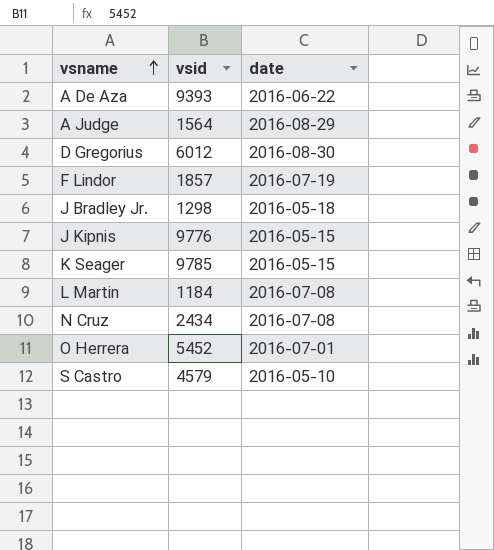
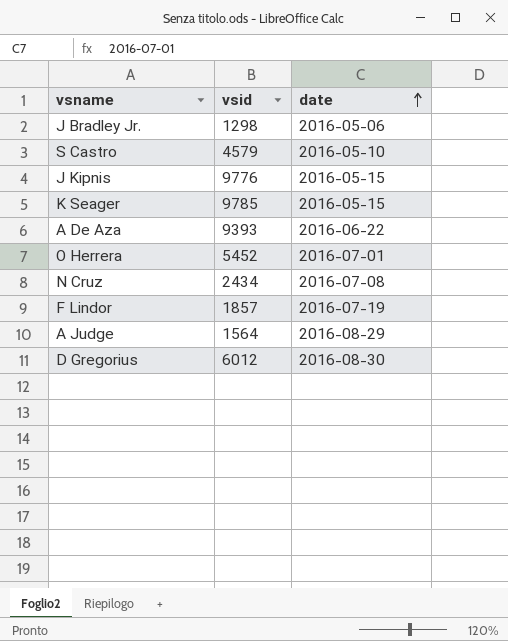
row order: vsname ascending -> date ascending
row L Martin: 1184 | 2016-07-08 -> none
J Bradley Jr. | date: 2016-05-18 -> 2016-05-06

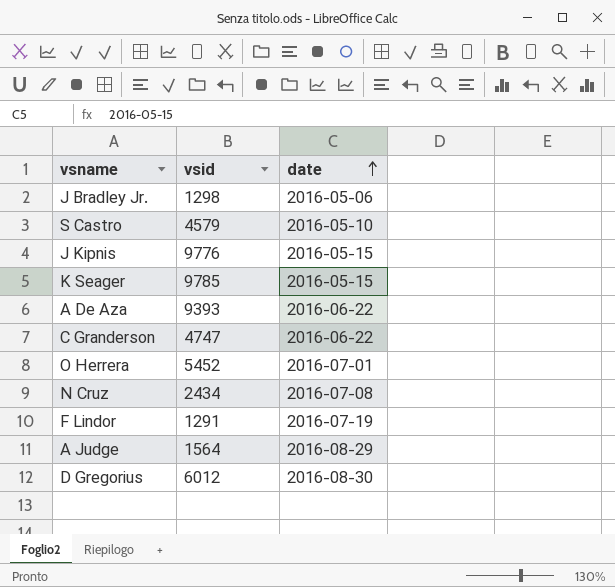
row C Granderson: none -> 4747 | 2016-06-22
F Lindor | vsid: 1857 -> 1291

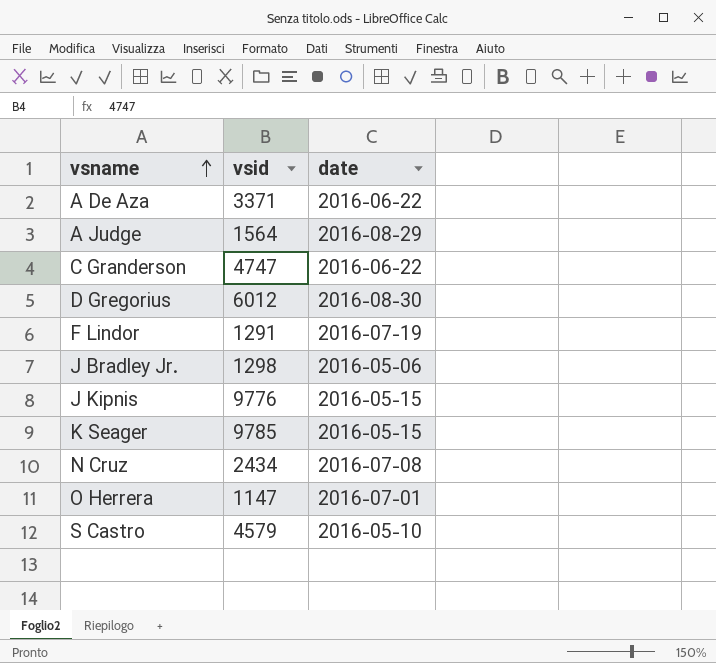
row order: date ascending -> vsname ascending
A De Aza | vsid: 9393 -> 3371
O Herrera | vsid: 5452 -> 1147

